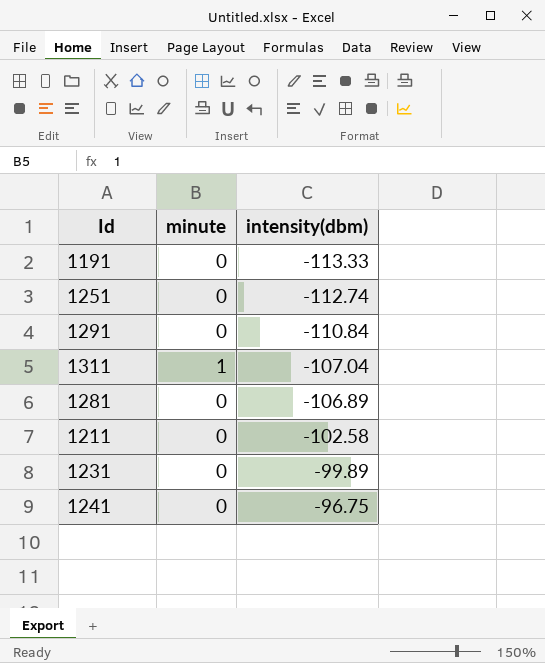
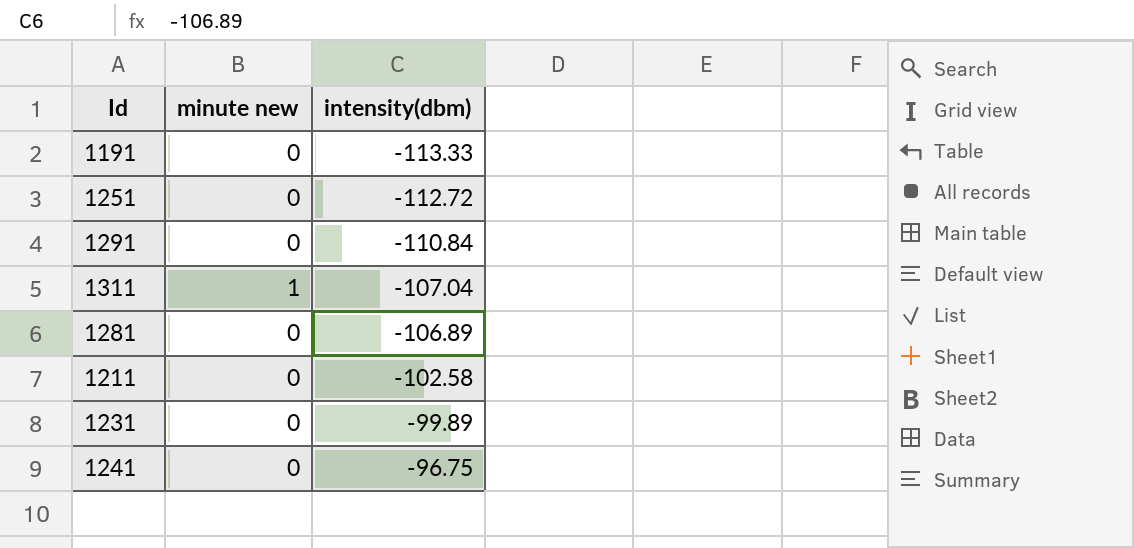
column name: minute -> minute new
1251 | intensity(dbm): -112.74 -> -112.72

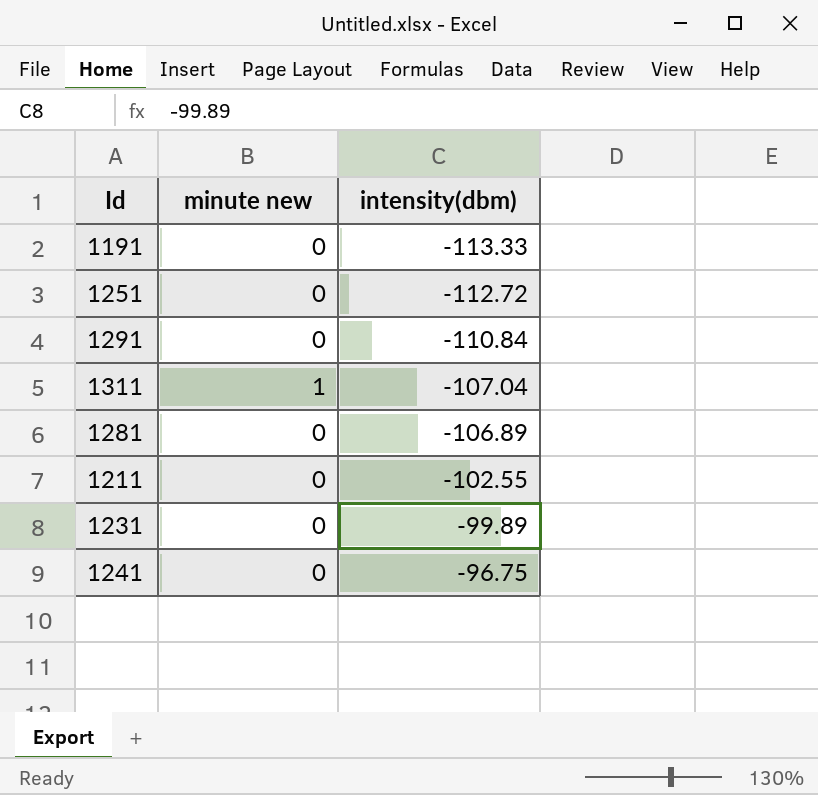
1211 | intensity(dbm): -102.58 -> -102.55

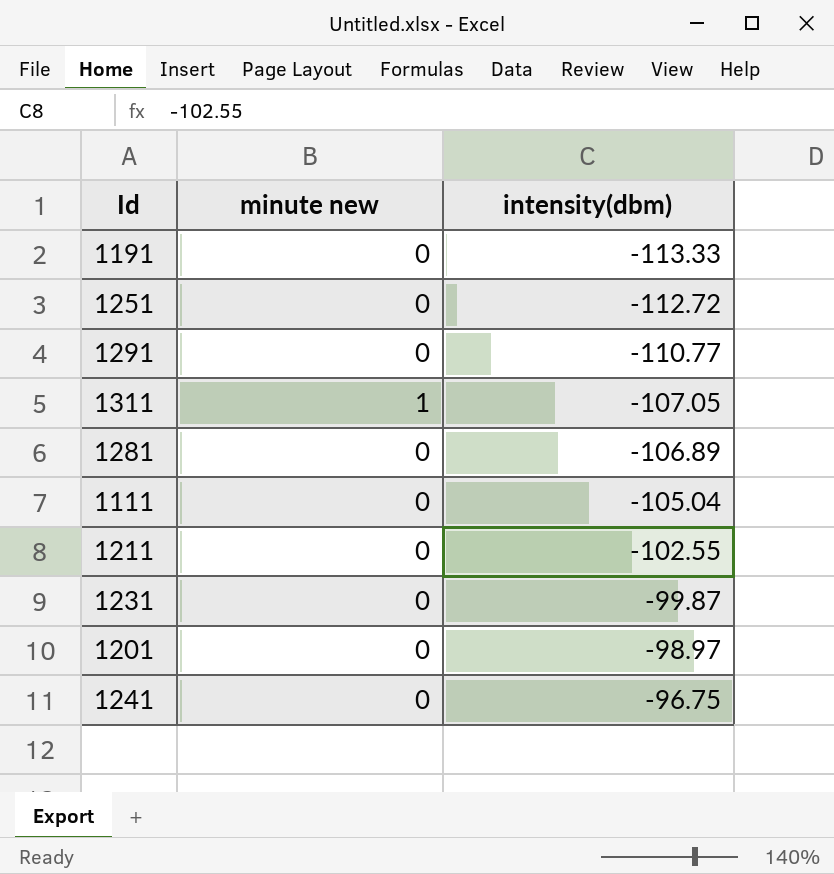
1291 | intensity(dbm): -110.84 -> -110.77
1311 | intensity(dbm): -107.04 -> -107.05
row 1111: none -> 0 | -105.04
1231 | intensity(dbm): -99.89 -> -99.87
row 1201: none -> 0 | -98.97

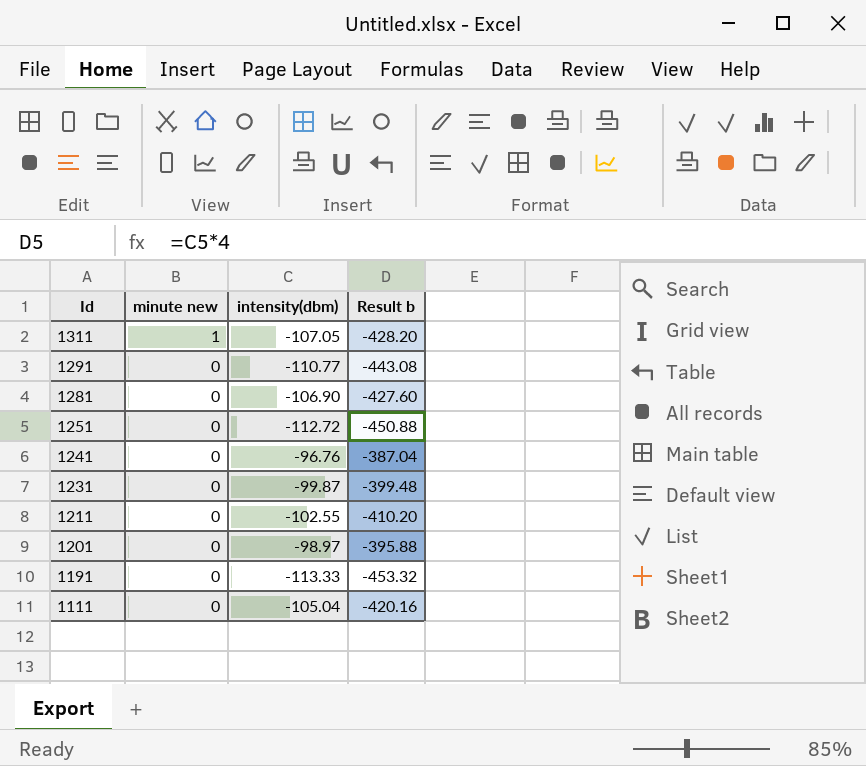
row order: intensity(dbm) ascending -> Id descending
column Result b | formula: none -> [intensity(dbm)] * 4
1281 | intensity(dbm): -106.89 -> -106.90
1241 | intensity(dbm): -96.75 -> -96.76

